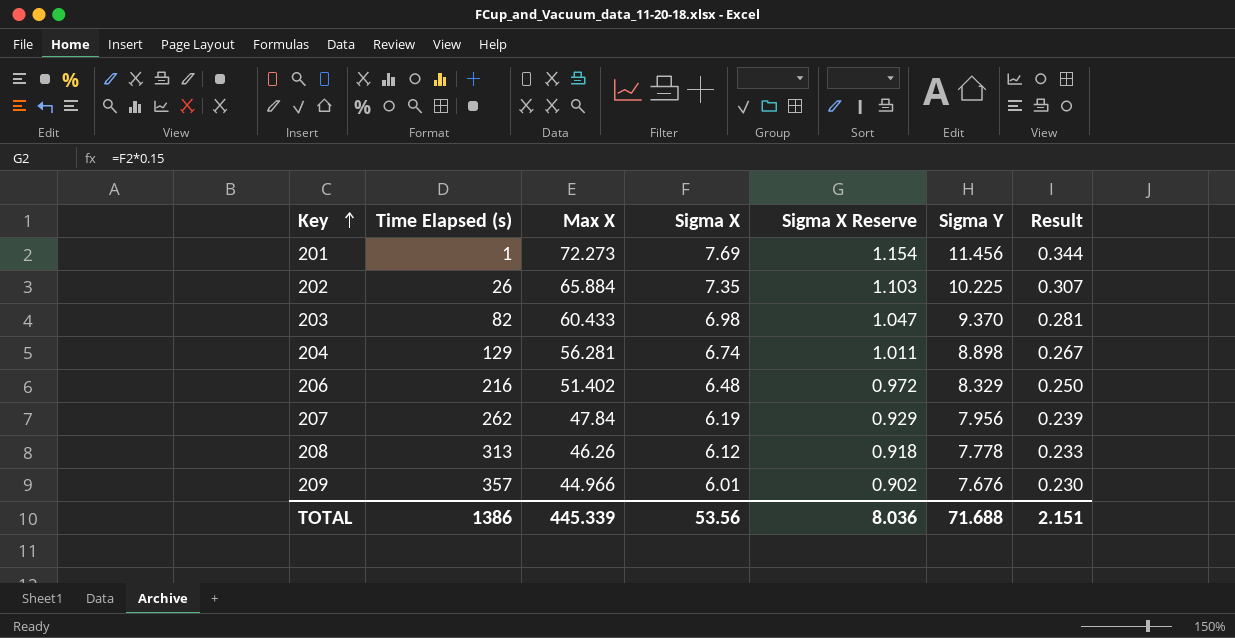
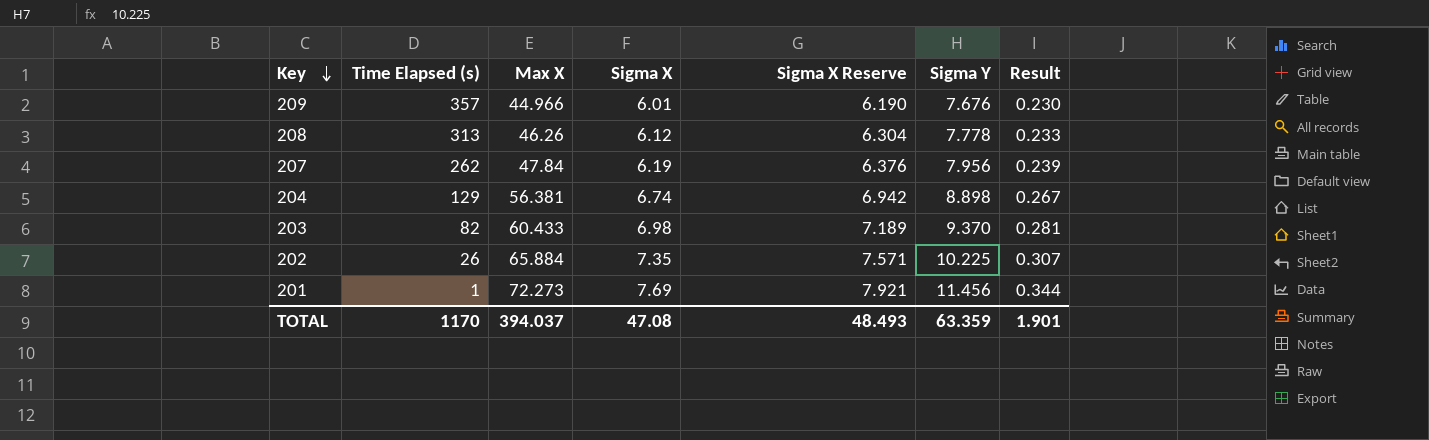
row order: Key ascending -> Key descending
column Sigma X Reserve | formula: [Sigma X] * 0.15 -> [Sigma X] * 1.03
row 206: 216 | 51.402 | 6.48 | 0.972 | 8.329 | 0.250 -> none
204 | Max X: 56.281 -> 56.381
TOTAL | Time Elapsed (s): 1386 -> 1170
TOTAL | Max X: 445.339 -> 394.037
TOTAL | Sigma X: 53.56 -> 47.08
TOTAL | Sigma X Reserve: 8.036 -> 48.493
TOTAL | Sigma Y: 71.688 -> 63.359
TOTAL | Result: 2.151 -> 1.901

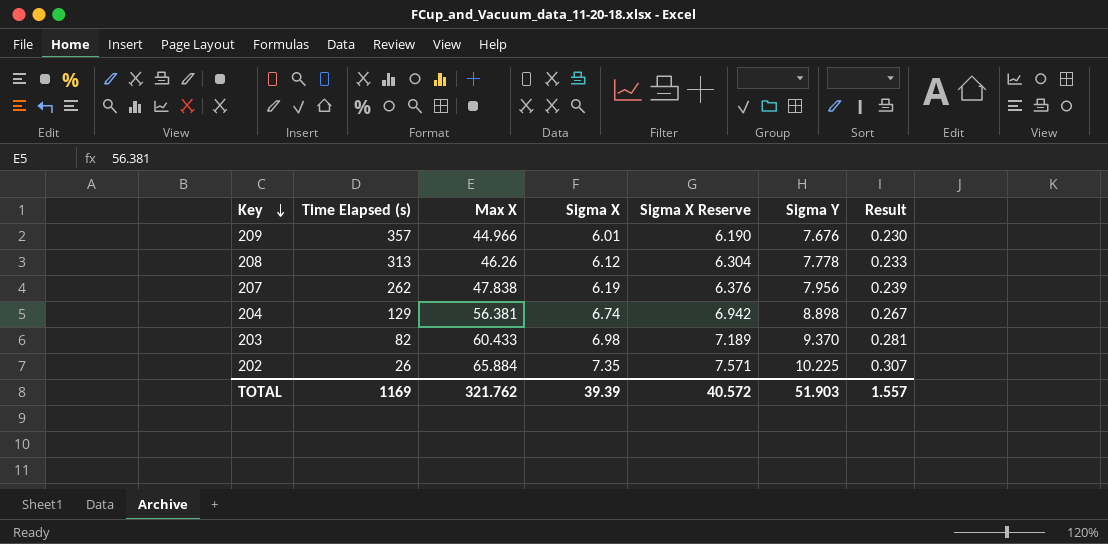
row 201: 1 | 72.273 | 7.69 | 7.921 | 11.456 | 0.344 -> none
207 | Max X: 47.84 -> 47.838
TOTAL | Time Elapsed (s): 1170 -> 1169
TOTAL | Max X: 394.037 -> 321.762
TOTAL | Sigma X: 47.08 -> 39.39
TOTAL | Sigma X Reserve: 48.493 -> 40.572
TOTAL | Sigma Y: 63.359 -> 51.903
TOTAL | Result: 1.901 -> 1.557

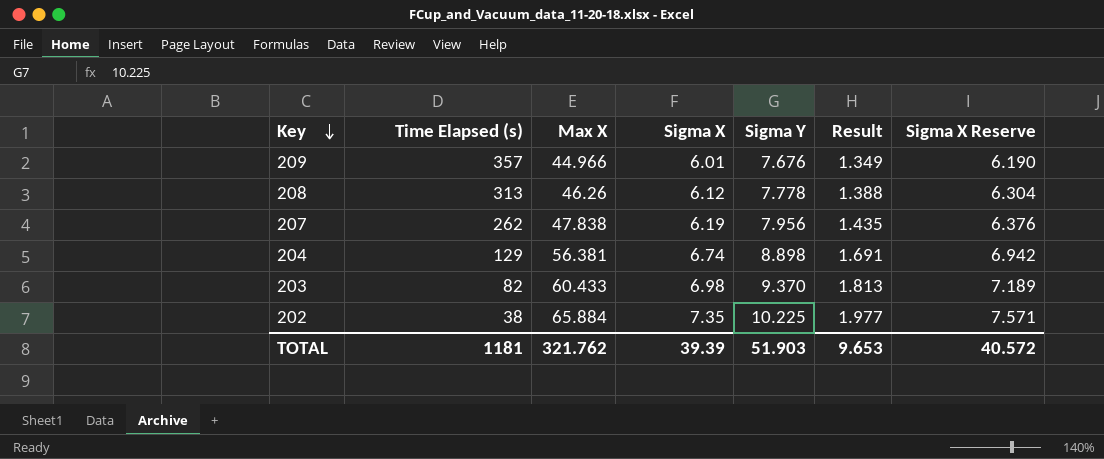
column Result | formula: [Sigma Y] * 0.03 -> [Max X] * 0.03
column Sigma X Reserve | position: 5 -> 7
202 | Time Elapsed (s): 26 -> 38
TOTAL | Time Elapsed (s): 1169 -> 1181
TOTAL | Result: 1.557 -> 9.653

